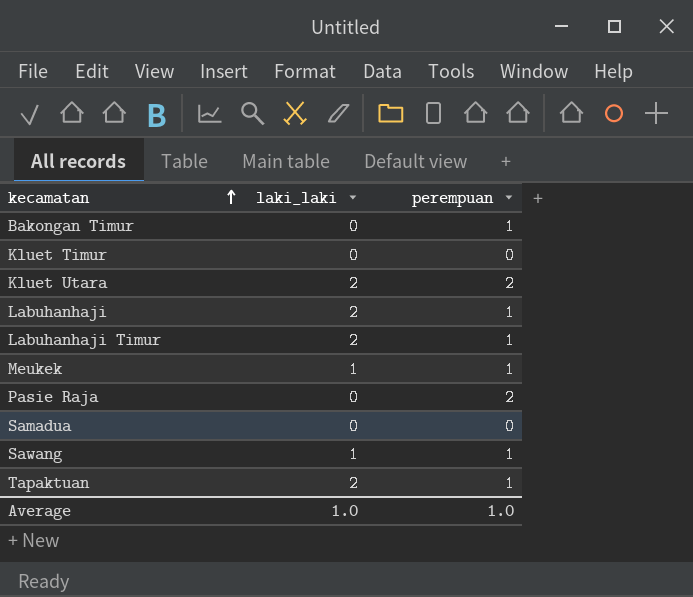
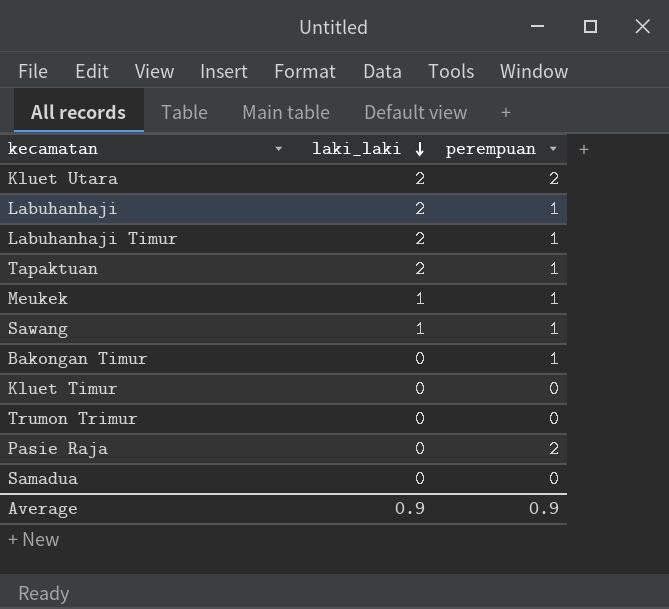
row order: kecamatan ascending -> laki_laki descending
row Trumon Trimur: none -> 0 | 0
Average | laki_laki: 1.0 -> 0.9
Average | perempuan: 1.0 -> 0.9

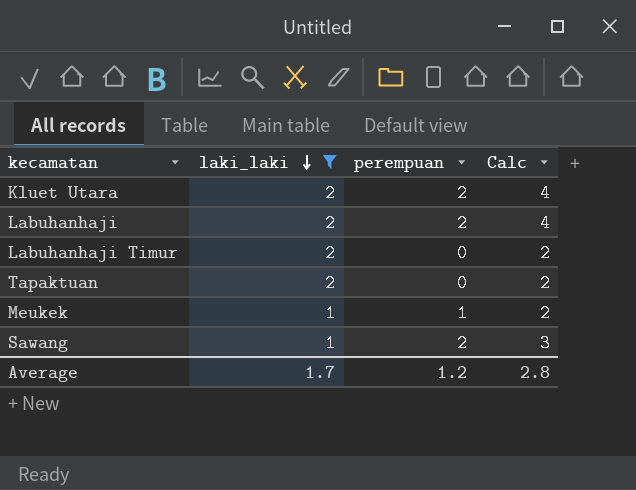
filter: none -> laki_laki != 0
column Calc | formula: none -> [laki_laki] + [perempuan]
Labuhanhaji | perempuan: 1 -> 2
Labuhanhaji Timur | perempuan: 1 -> 0
Tapaktuan | perempuan: 1 -> 0
Sawang | perempuan: 1 -> 2
Average | laki_laki: 0.9 -> 1.7
Average | perempuan: 0.9 -> 1.2

